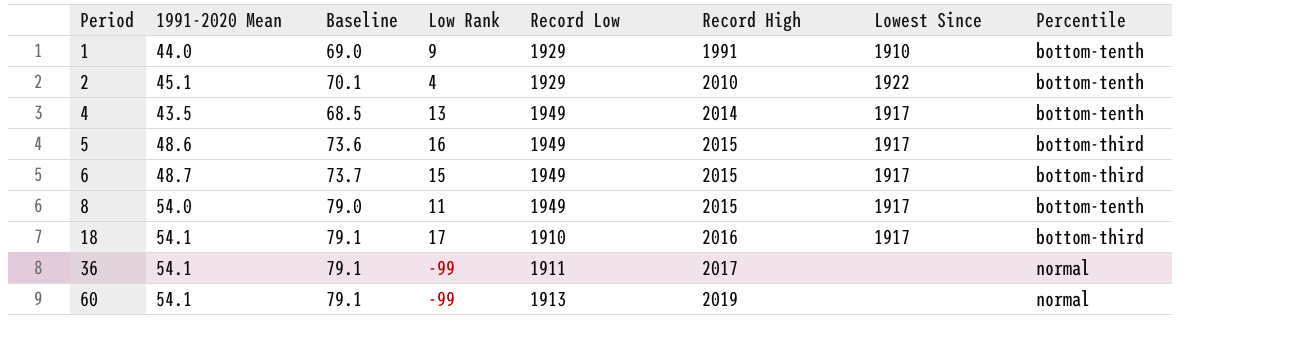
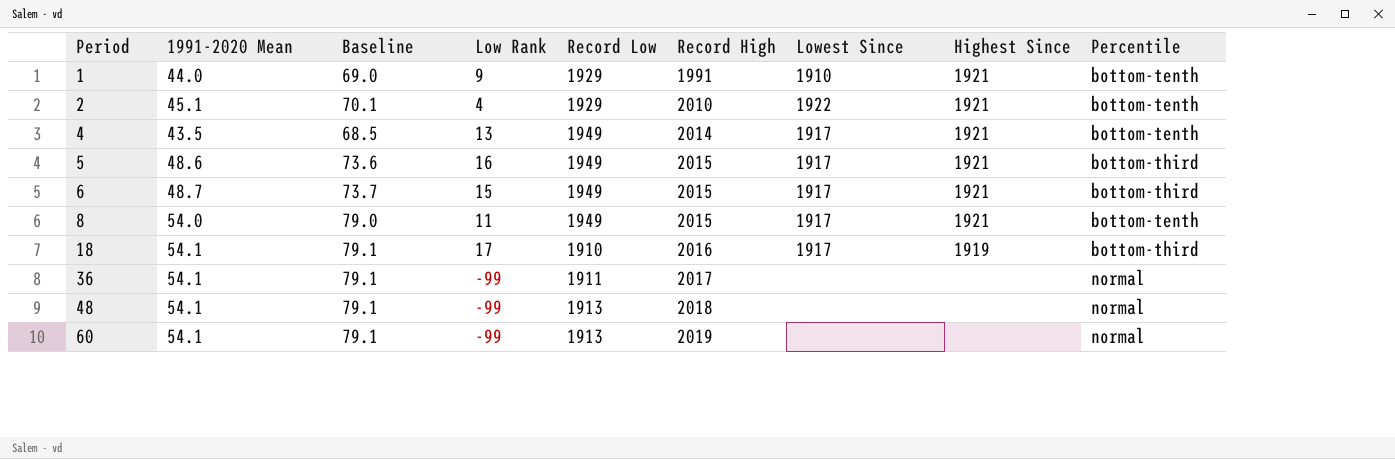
column Highest Since | position: none -> 8
row 48: none -> 54.1 | 79.1 | -99 | 1913 | 2018 | none | none | normal

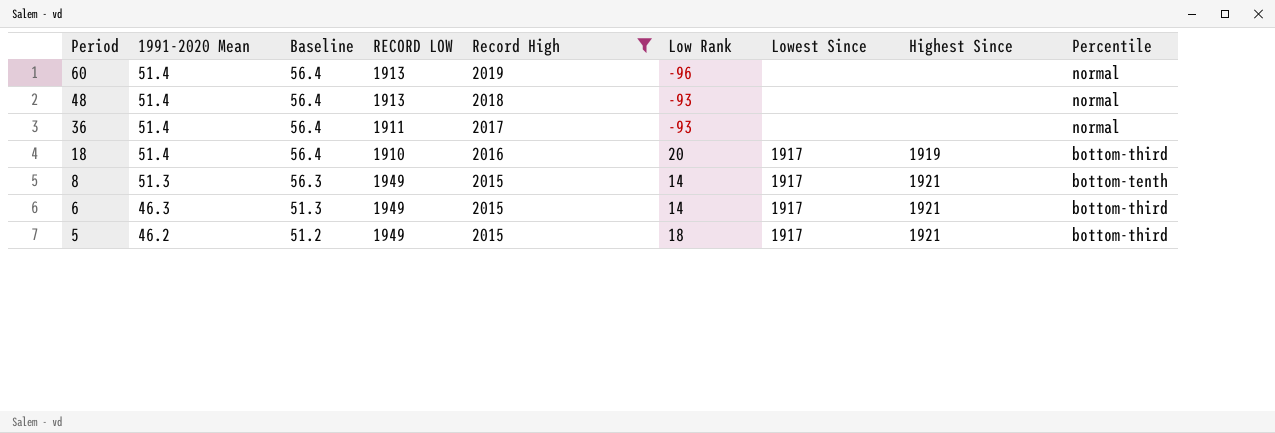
filter: none -> Record High >= 2015
row order: Period ascending -> Period descending
column Baseline | formula: [1991-2020 Mean] + 25 -> [1991-2020 Mean] + 5
column name: Record Low -> RECORD LOW
column Low Rank | position: 4 -> 6
60 | 1991-2020 Mean: 54.1 -> 51.4
60 | Low Rank: -99 -> -96
48 | 1991-2020 Mean: 54.1 -> 51.4
48 | Low Rank: -99 -> -93
36 | 1991-2020 Mean: 54.1 -> 51.4
36 | Low Rank: -99 -> -93
18 | 1991-2020 Mean: 54.1 -> 51.4
18 | Low Rank: 17 -> 20
8 | 1991-2020 Mean: 54.0 -> 51.3
8 | Low Rank: 11 -> 14
6 | 1991-2020 Mean: 48.7 -> 46.3
6 | Low Rank: 15 -> 14
5 | 1991-2020 Mean: 48.6 -> 46.2
5 | Low Rank: 16 -> 18

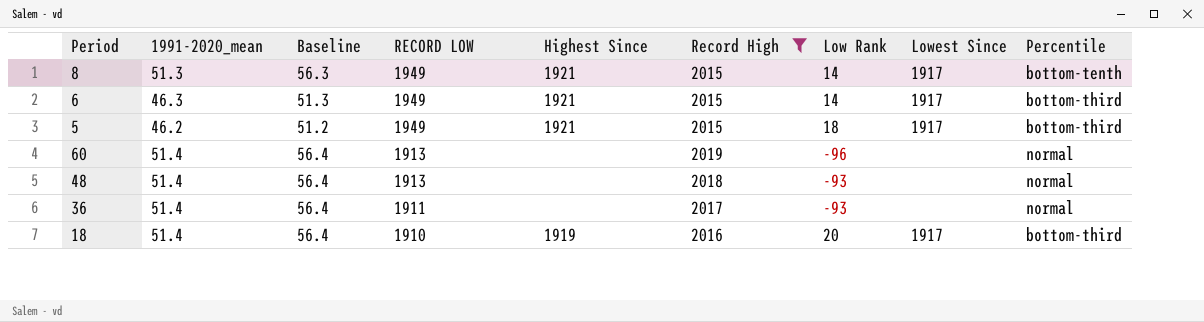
row order: Period descending -> RECORD LOW descending
column name: 1991-2020 Mean -> 1991-2020_mean
column Highest Since | position: 8 -> 5

